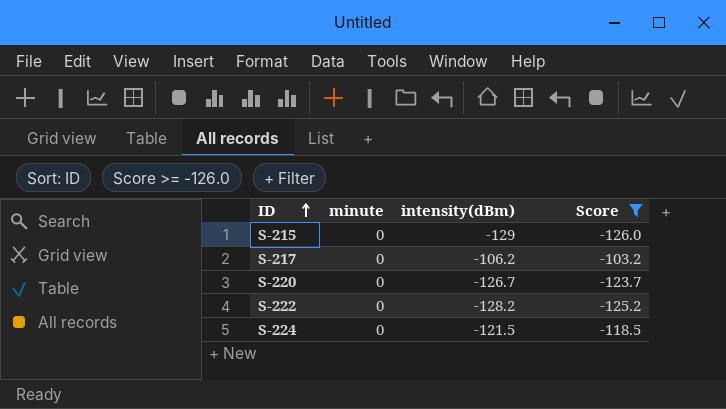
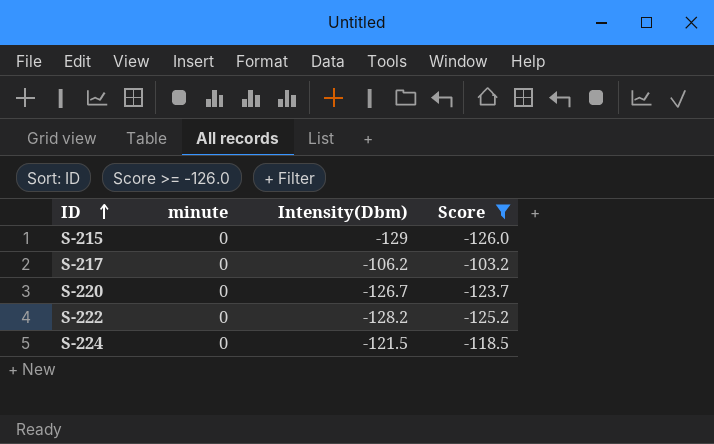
column name: intensity(dBm) -> Intensity(Dbm)

